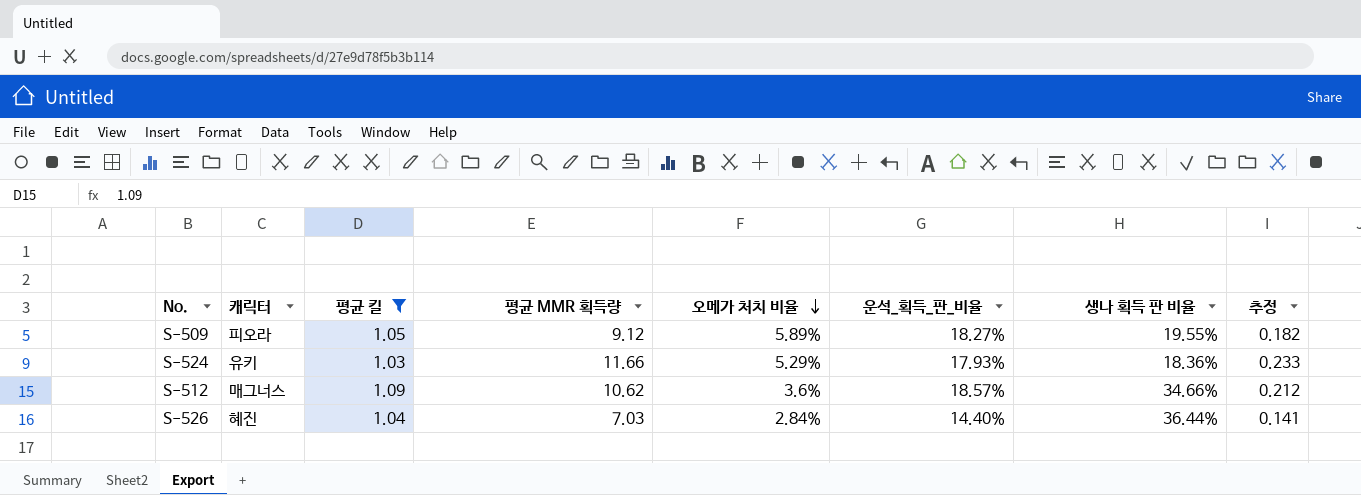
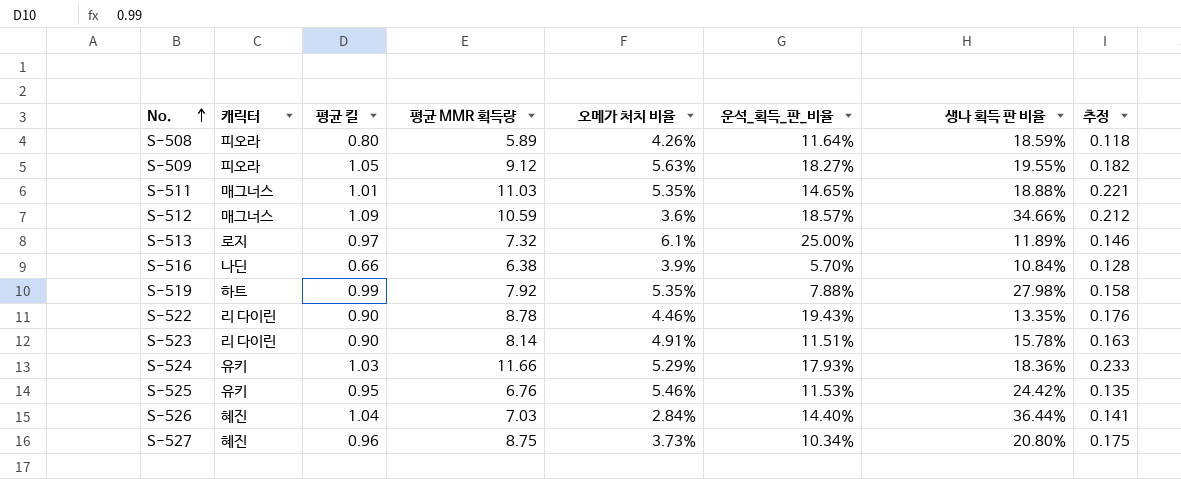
filter: 평균 킬 >= 1.03 -> none
row order: 오메가 처치 비율 descending -> No. ascending
S-509 | 오메가 처치 비율: 5.89% -> 5.63%
S-512 | 평균 MMR 획득량: 10.62 -> 10.59

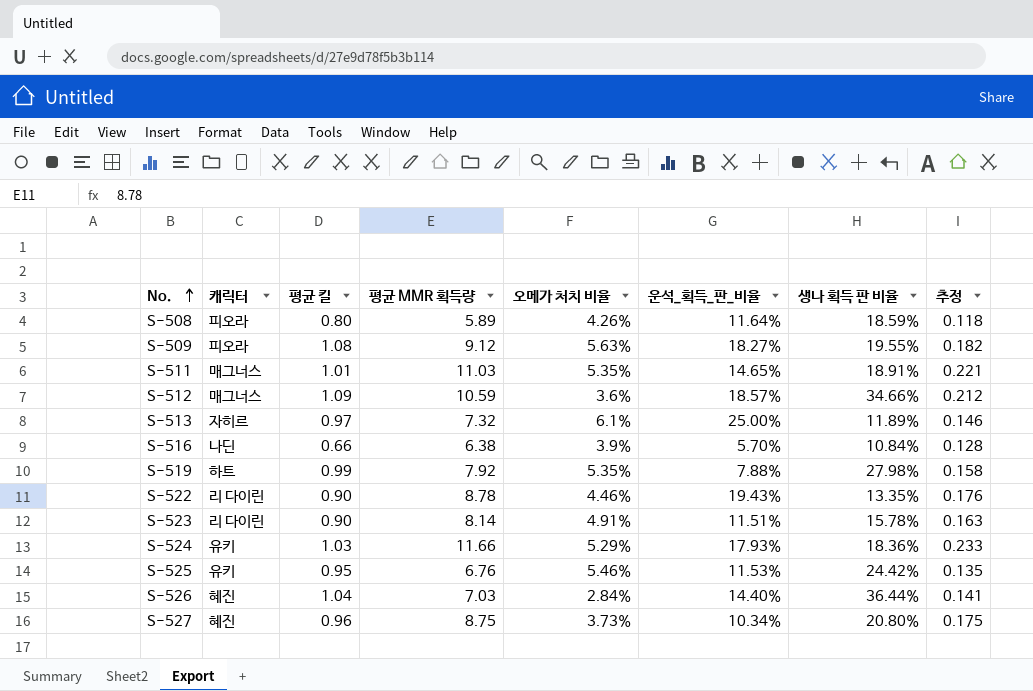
S-509 | 평균 킬: 1.05 -> 1.08
S-511 | 생나 획득 판 비율: 18.88% -> 18.91%
S-513 | 캐릭터: 로지 -> 자히르

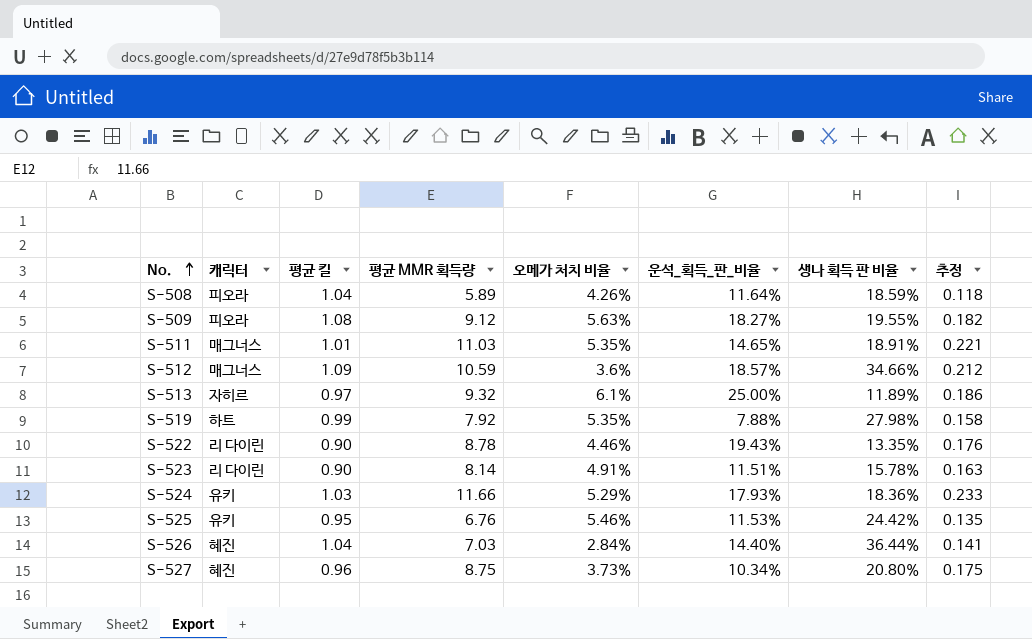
row S-516: 나딘 | 0.66 | 6.38 | 3.9% | 5.70% | 10.84% | 0.128 -> none
S-508 | 평균 킬: 0.80 -> 1.04
S-513 | 평균 MMR 획득량: 7.32 -> 9.32
S-513 | 추정: 0.146 -> 0.186

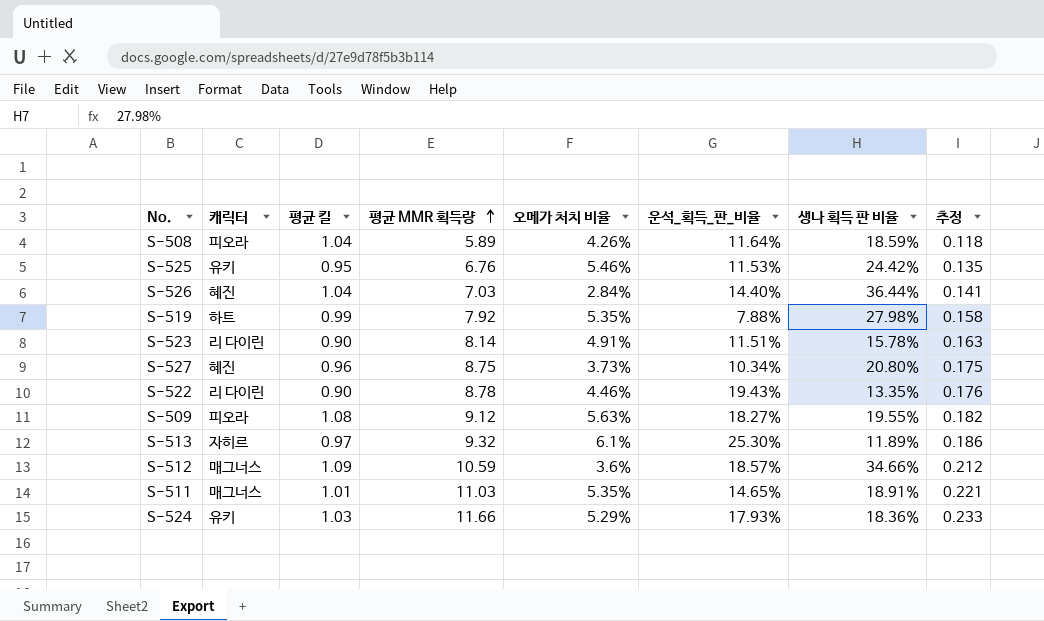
row order: No. ascending -> 평균 MMR 획득량 ascending
S-513 | 운석_획득_판_비율: 25.00% -> 25.30%

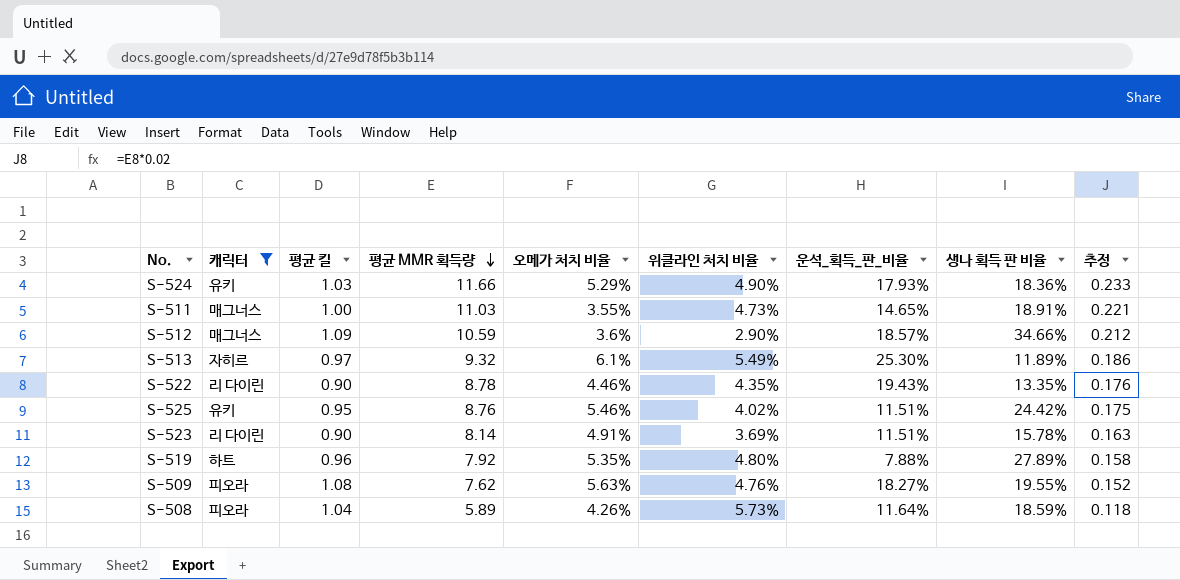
filter: none -> 캐릭터 != 혜진
row order: 평균 MMR 획득량 ascending -> 평균 MMR 획득량 descending
column 위클라인 처치 비율 | position: none -> 6
S-511 | 평균 킬: 1.01 -> 1.00
S-511 | 오메가 처치 비율: 5.35% -> 3.55%
S-525 | 평균 MMR 획득량: 6.76 -> 8.76
S-525 | 운석_획득_판_비율: 11.53% -> 11.51%
S-525 | 추정: 0.135 -> 0.175
S-519 | 평균 킬: 0.99 -> 0.96
S-519 | 생나 획득 판 비율: 27.98% -> 27.89%
S-509 | 평균 MMR 획득량: 9.12 -> 7.62
S-509 | 추정: 0.182 -> 0.152

